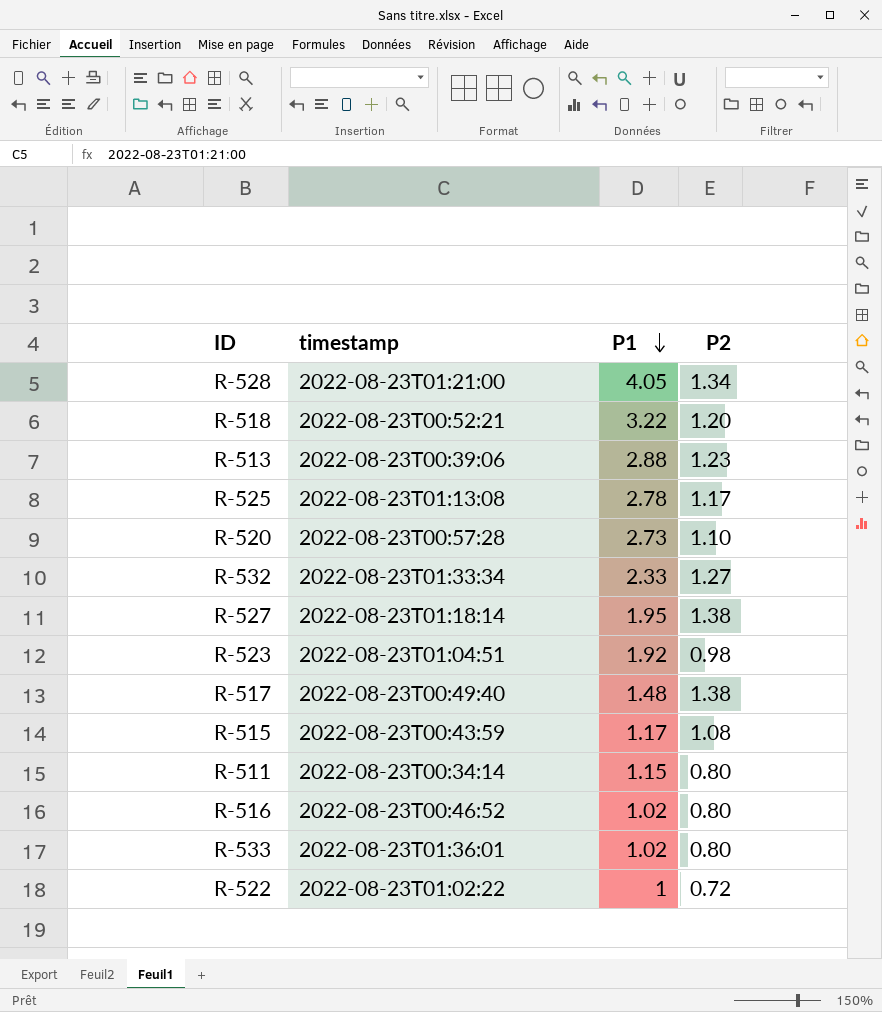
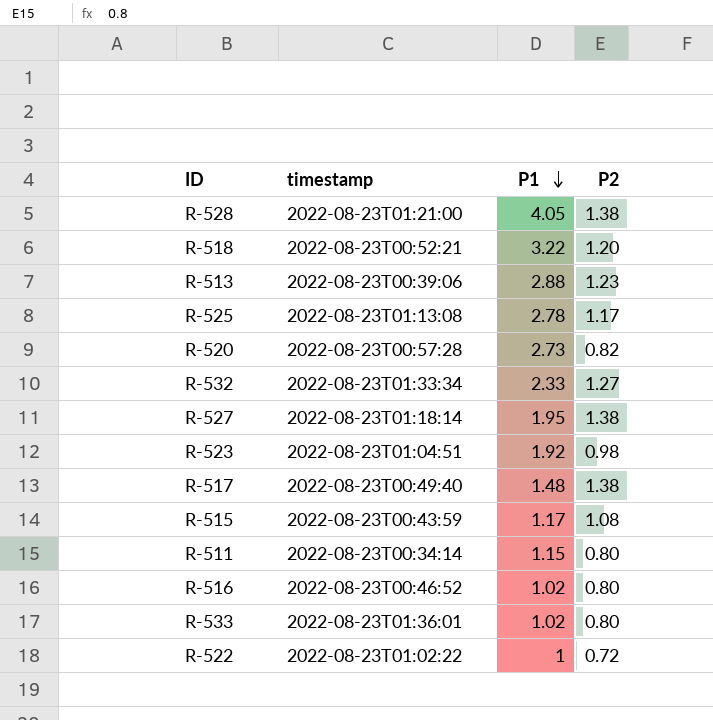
R-528 | P2: 1.34 -> 1.38
R-520 | P2: 1.10 -> 0.82

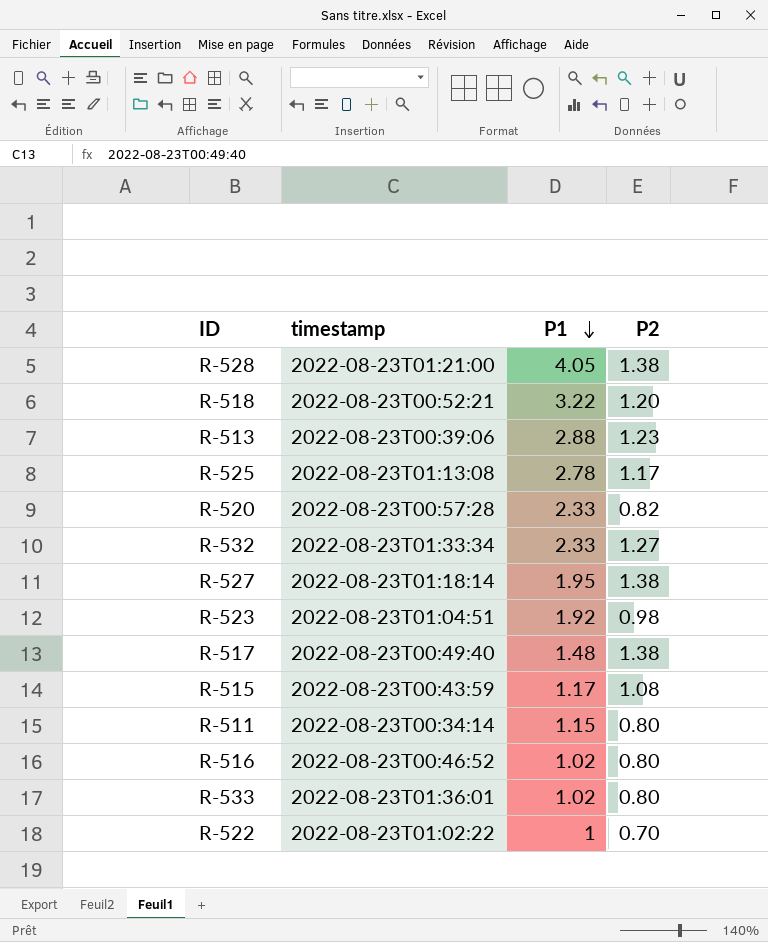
R-520 | P1: 2.73 -> 2.33
R-522 | P2: 0.72 -> 0.70

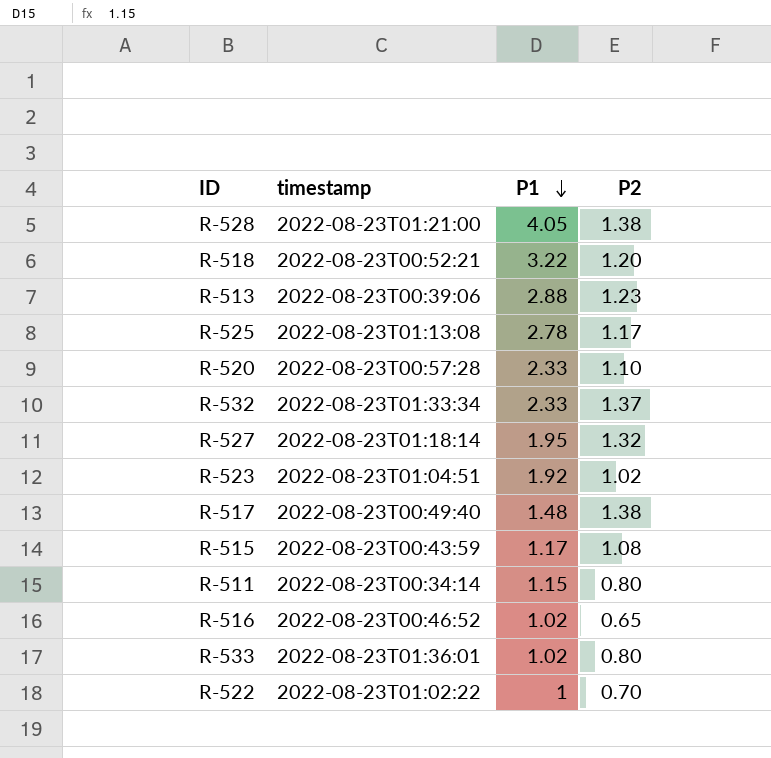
R-520 | P2: 0.82 -> 1.10
R-532 | P2: 1.27 -> 1.37
R-527 | P2: 1.38 -> 1.32
R-523 | P2: 0.98 -> 1.02
R-516 | P2: 0.80 -> 0.65

